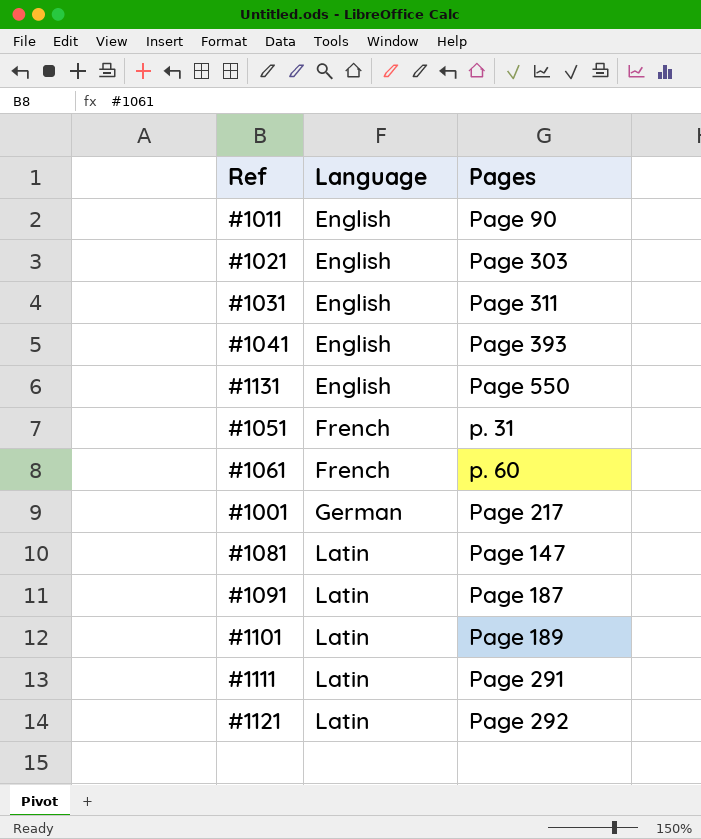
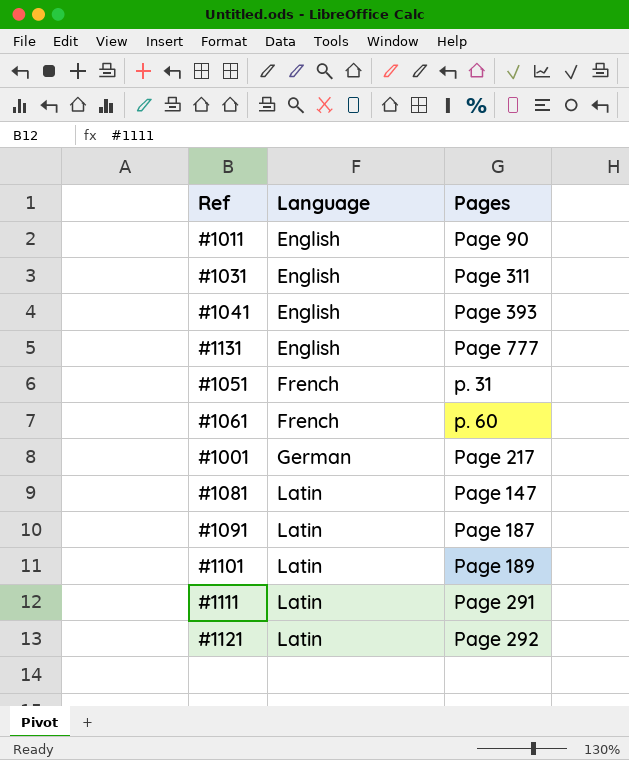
row #1021: English | Page 303 -> none
#1131 | Pages: Page 550 -> Page 777

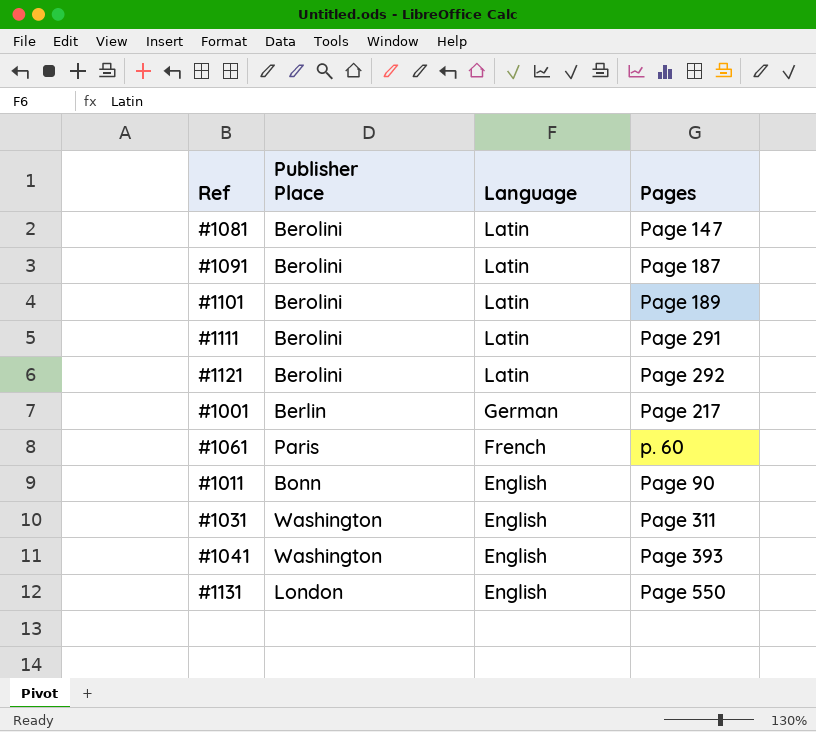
row order: Language ascending -> Language descending
column Publisher Place | position: none -> 2
row #1051: French | p. 31 -> none
#1131 | Pages: Page 777 -> Page 550

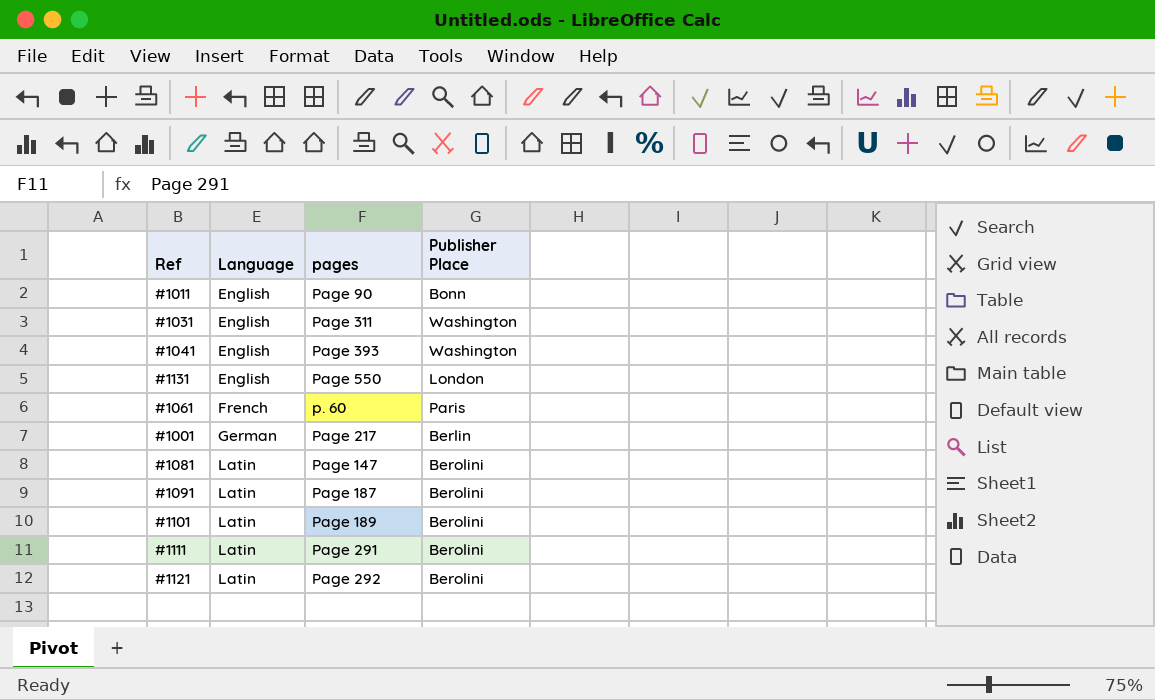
row order: Language descending -> Language ascending
column name: Pages -> pages
column Publisher Place | position: 2 -> 4

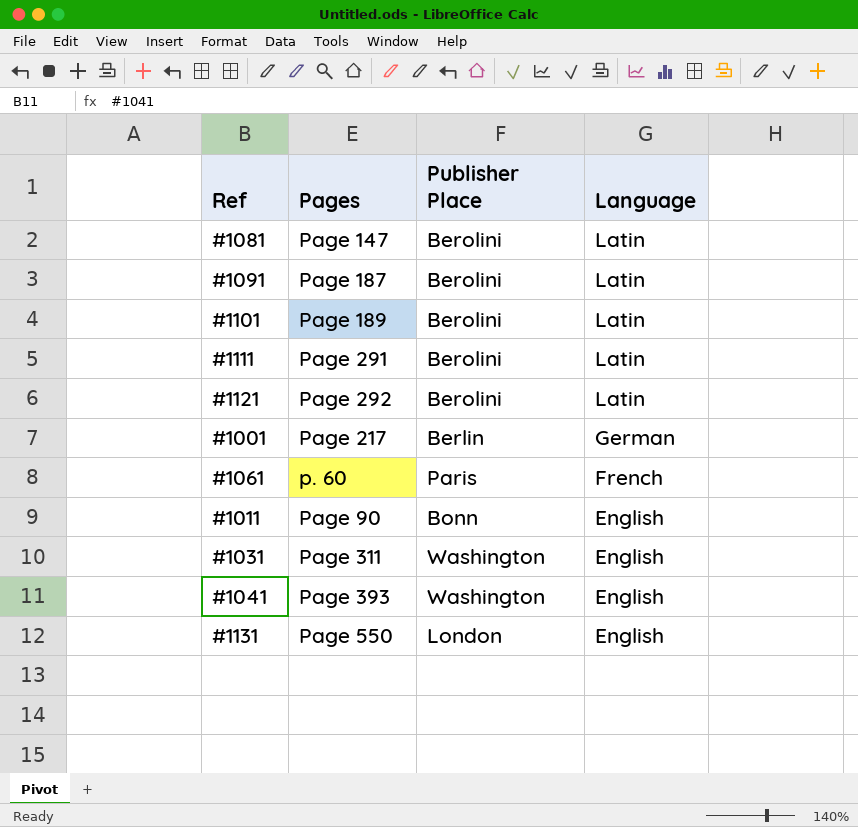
row order: Language ascending -> Language descending
column name: pages -> Pages
column Language | position: 2 -> 4

